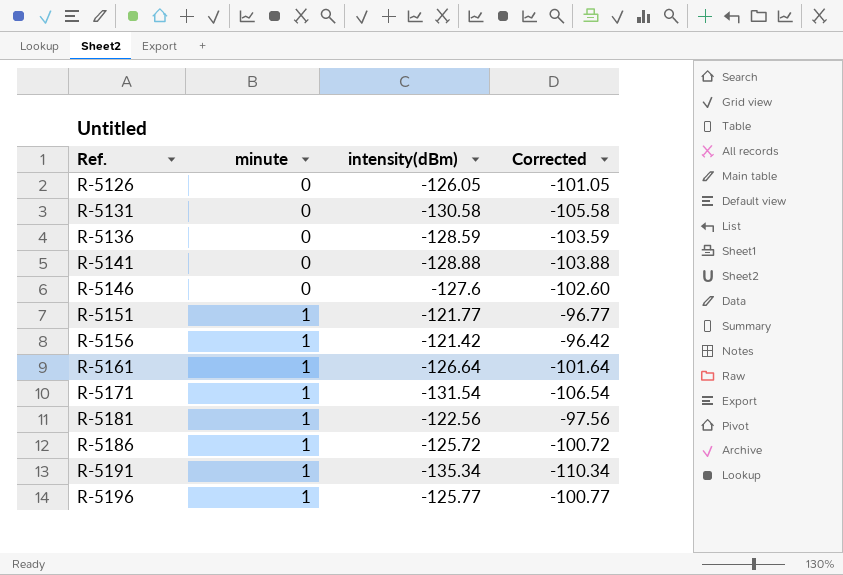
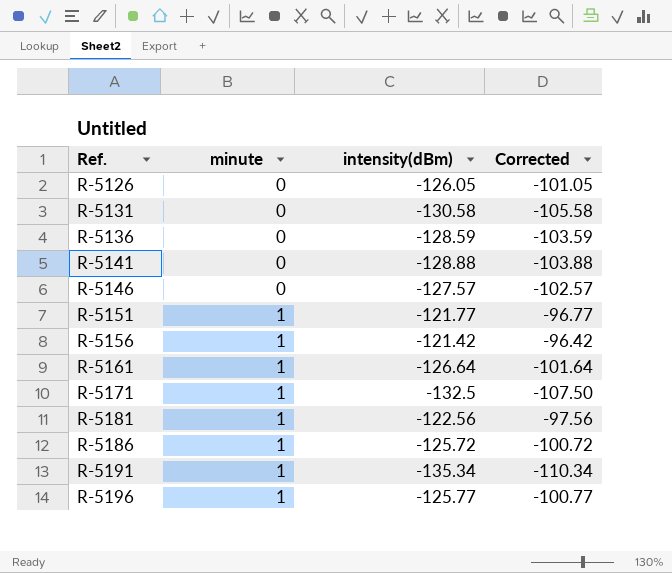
R-5146 | intensity(dBm): -127.6 -> -127.57
R-5146 | Corrected: -102.60 -> -102.57
R-5171 | intensity(dBm): -131.54 -> -132.5
R-5171 | Corrected: -106.54 -> -107.50

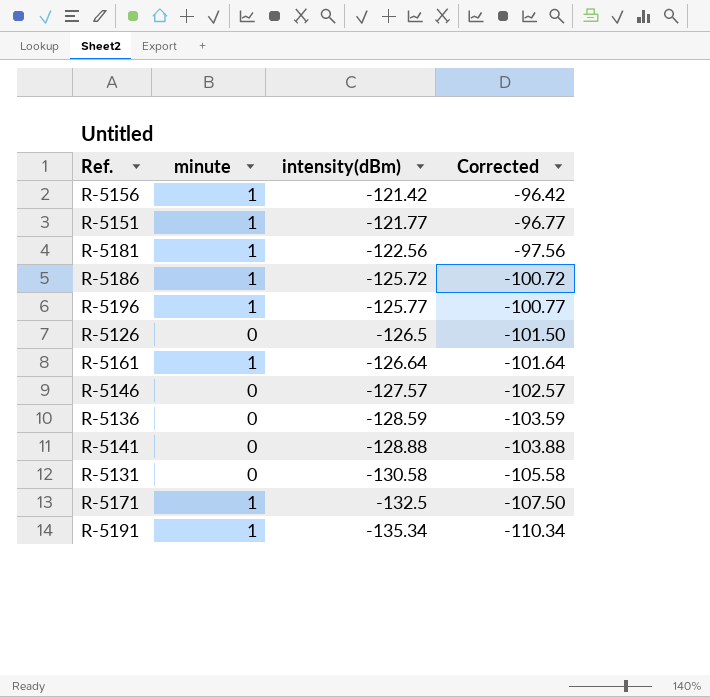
row order: Ref. ascending -> intensity(dBm) descending
R-5126 | intensity(dBm): -126.05 -> -126.5
R-5126 | Corrected: -101.05 -> -101.50

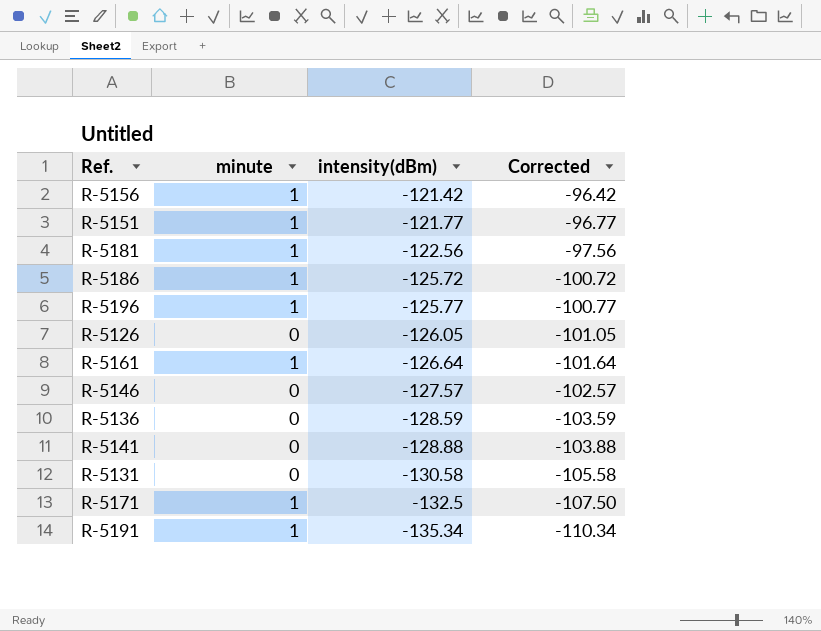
R-5126 | intensity(dBm): -126.5 -> -126.05
R-5126 | Corrected: -101.50 -> -101.05

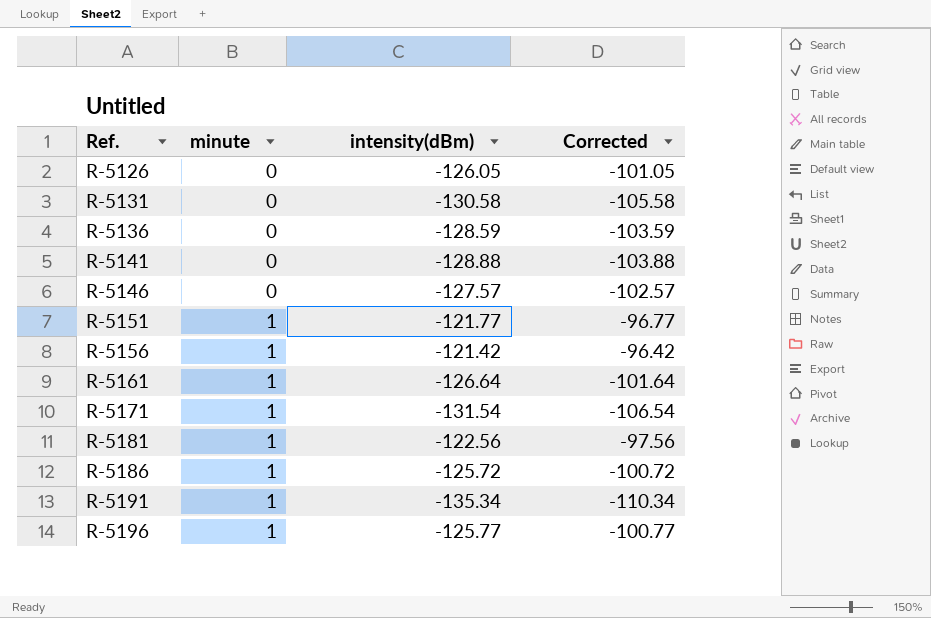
row order: intensity(dBm) descending -> Ref. ascending
R-5171 | intensity(dBm): -132.5 -> -131.54
R-5171 | Corrected: -107.50 -> -106.54

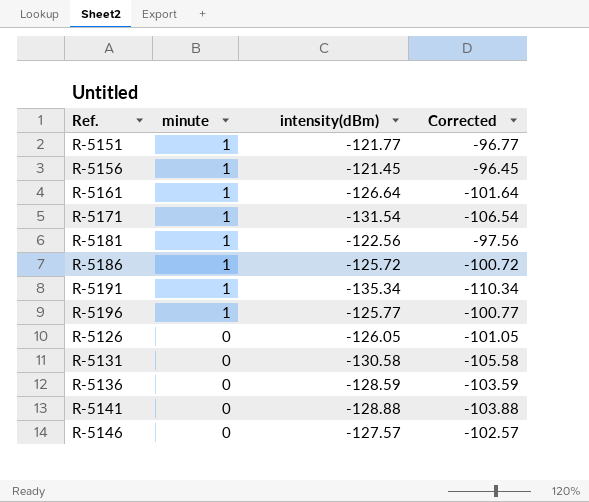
row order: Ref. ascending -> minute descending
R-5156 | intensity(dBm): -121.42 -> -121.45
R-5156 | Corrected: -96.42 -> -96.45

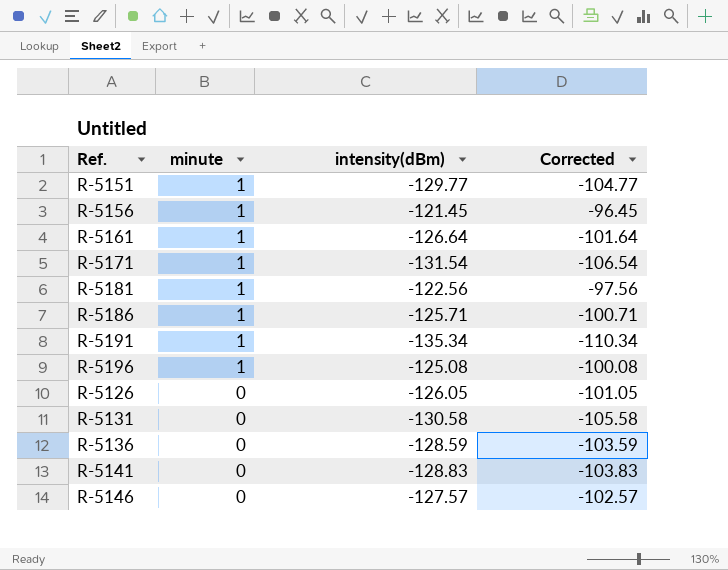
R-5151 | intensity(dBm): -121.77 -> -129.77
R-5151 | Corrected: -96.77 -> -104.77
R-5186 | intensity(dBm): -125.72 -> -125.71
R-5186 | Corrected: -100.72 -> -100.71
R-5196 | intensity(dBm): -125.77 -> -125.08
R-5196 | Corrected: -100.77 -> -100.08
R-5141 | intensity(dBm): -128.88 -> -128.83
R-5141 | Corrected: -103.88 -> -103.83

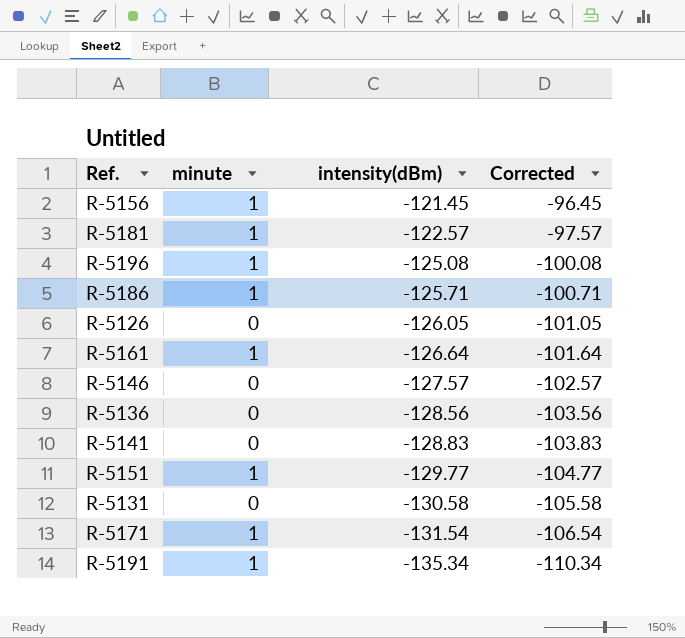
row order: minute descending -> intensity(dBm) descending
R-5181 | intensity(dBm): -122.56 -> -122.57
R-5181 | Corrected: -97.56 -> -97.57
R-5136 | intensity(dBm): -128.59 -> -128.56
R-5136 | Corrected: -103.59 -> -103.56

